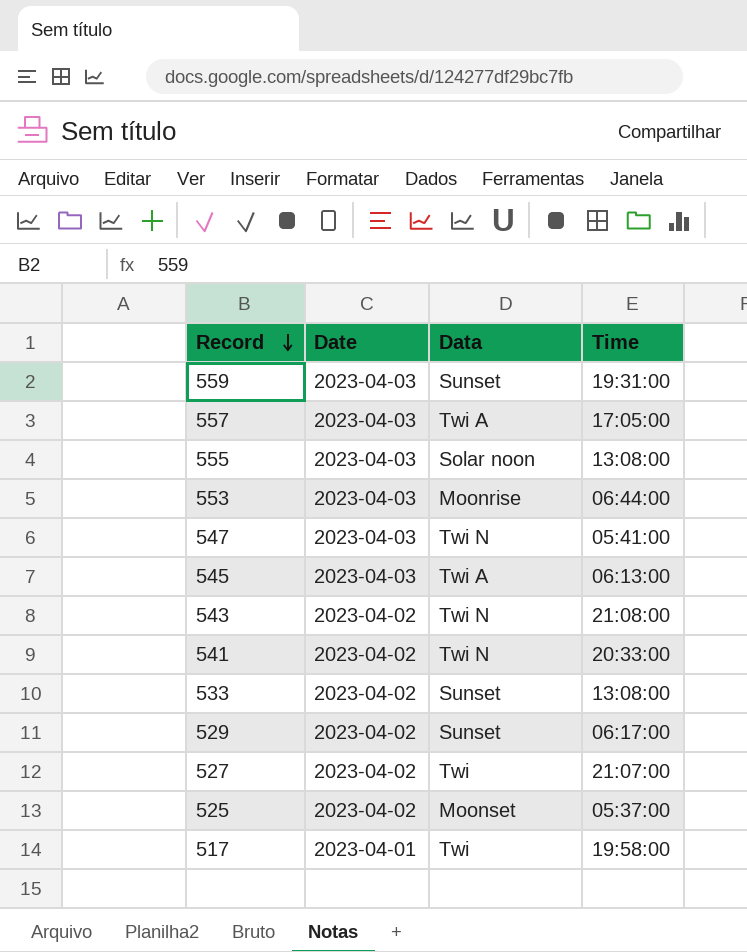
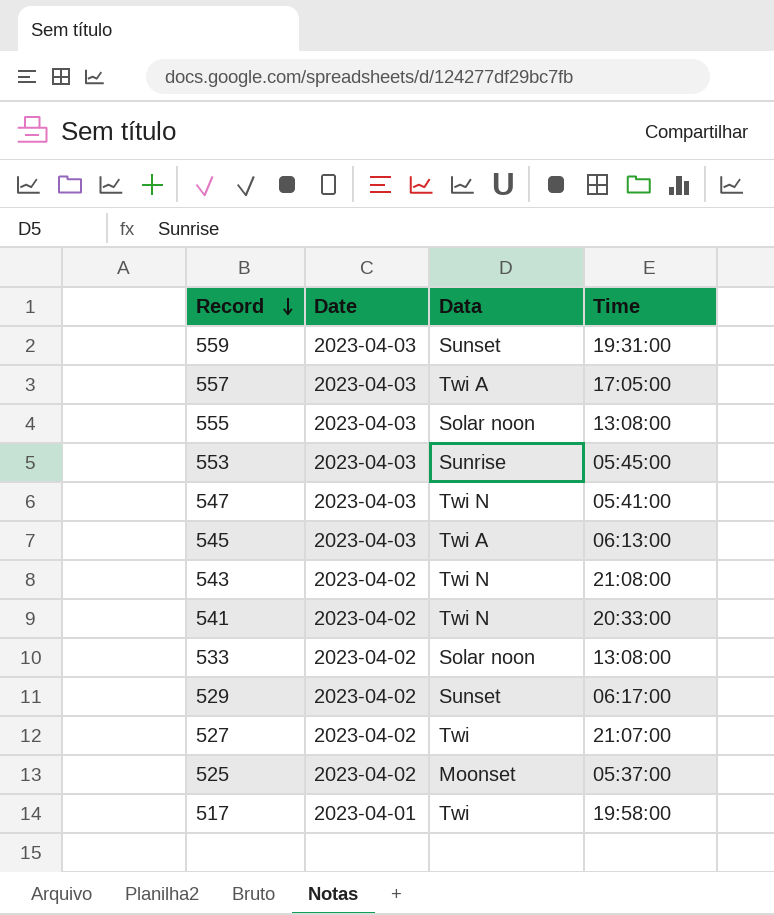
553 | Data: Moonrise -> Sunrise
553 | Time: 06:44:00 -> 05:45:00
533 | Data: Sunset -> Solar noon

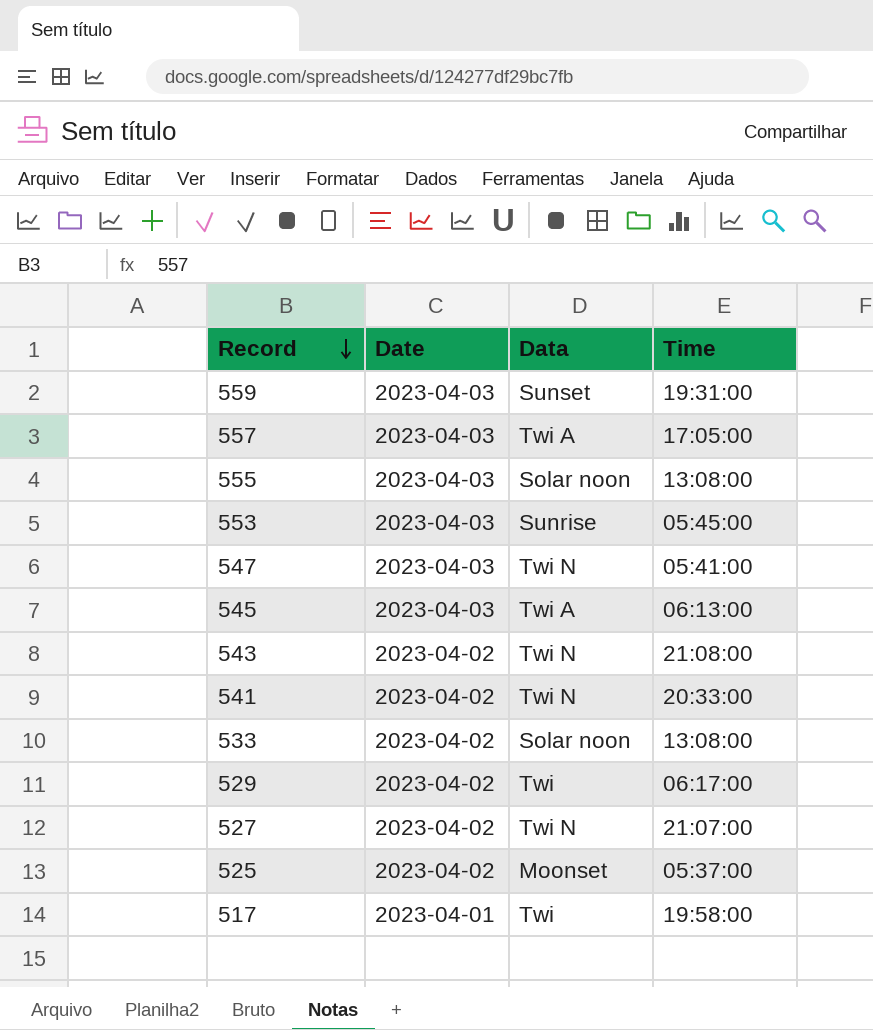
529 | Data: Sunset -> Twi
527 | Data: Twi -> Twi N

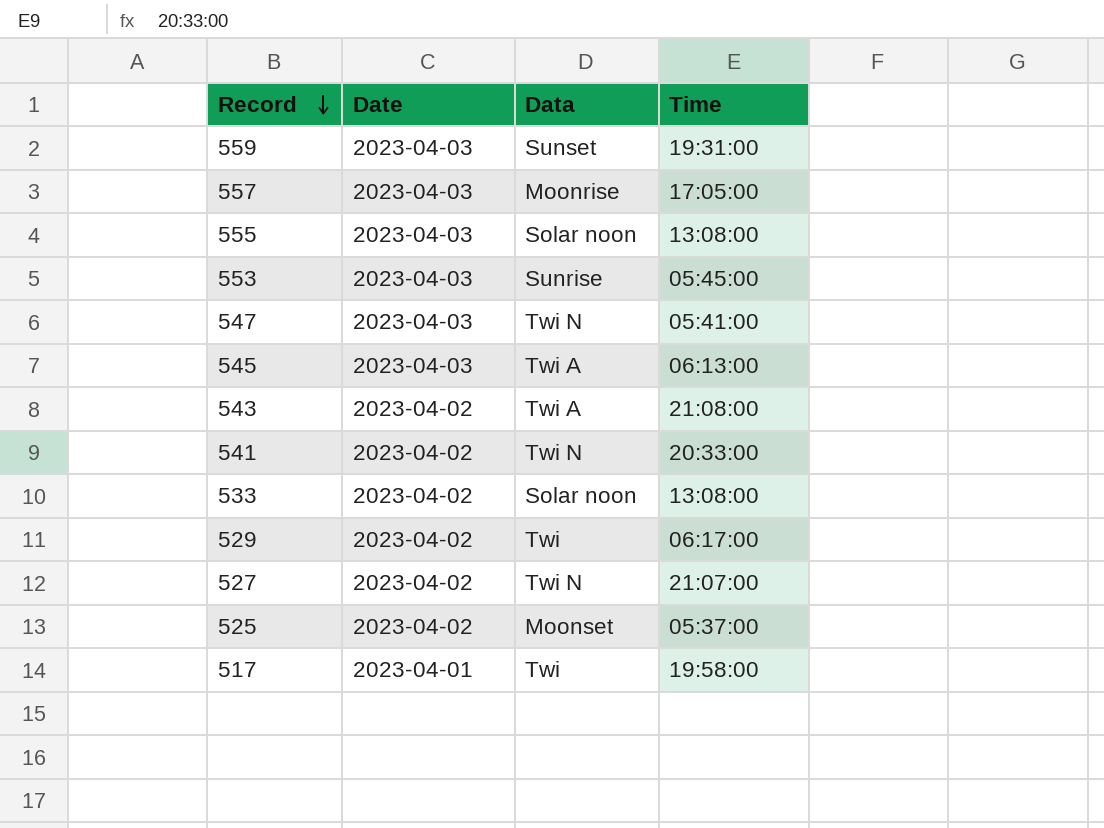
557 | Data: Twi A -> Moonrise
543 | Data: Twi N -> Twi A

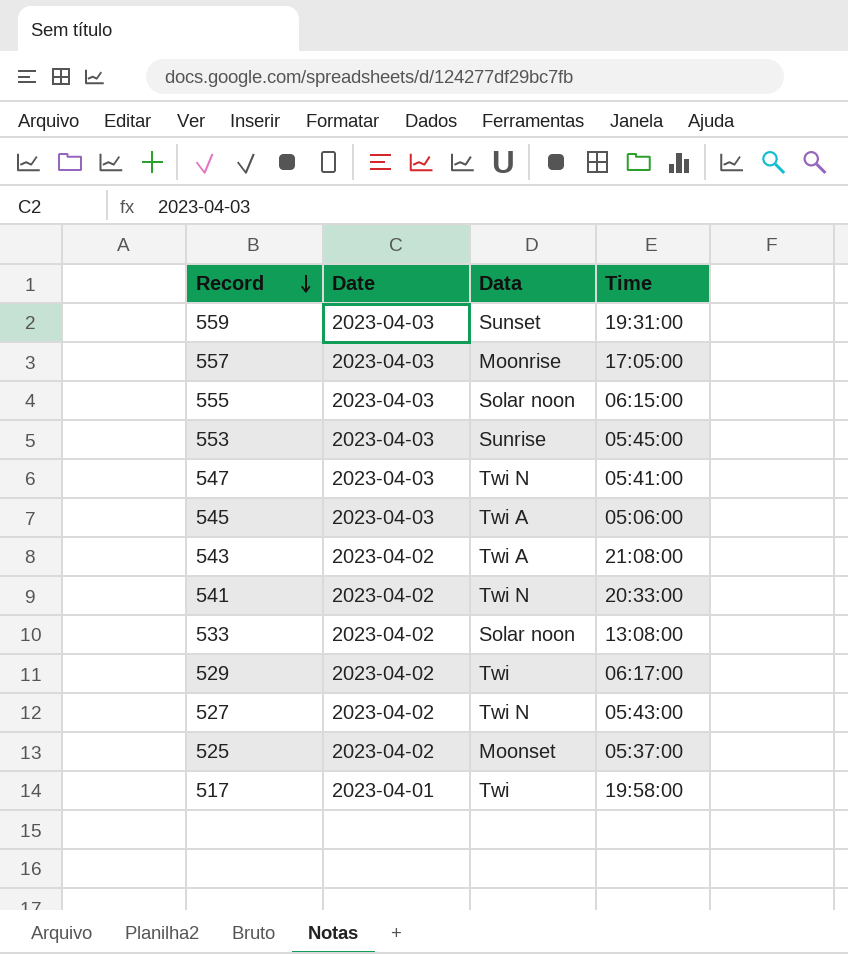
555 | Time: 13:08:00 -> 06:15:00
545 | Time: 06:13:00 -> 05:06:00
527 | Time: 21:07:00 -> 05:43:00

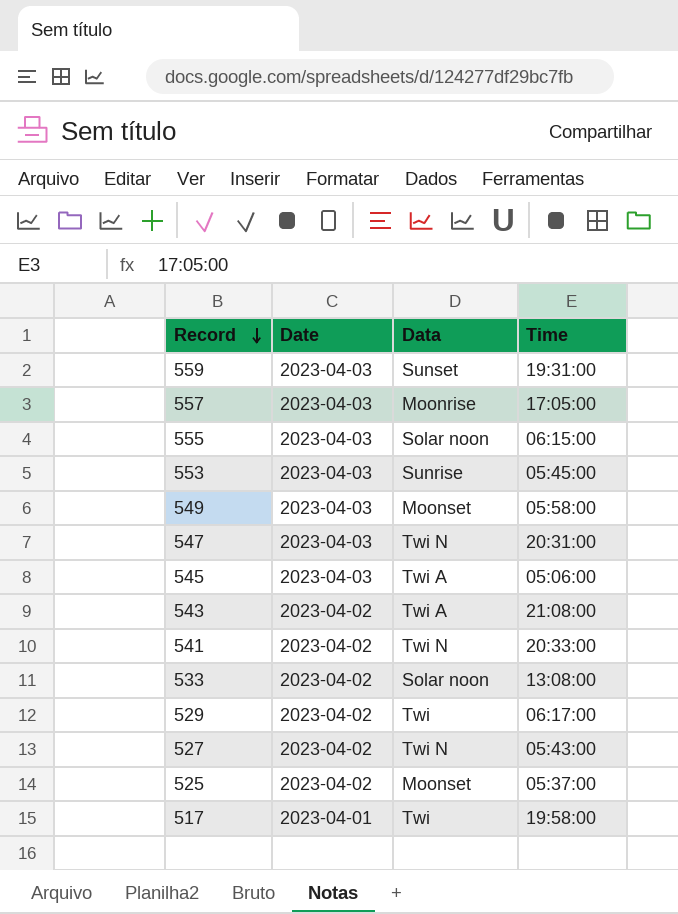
row 549: none -> 2023-04-03 | Moonset | 05:58:00
547 | Time: 05:41:00 -> 20:31:00

